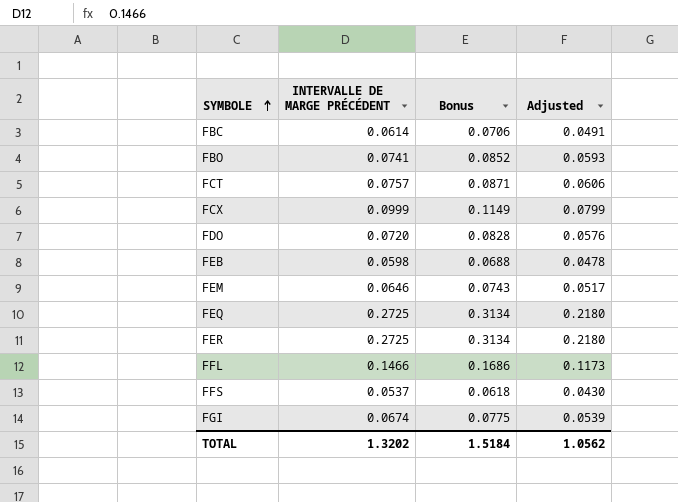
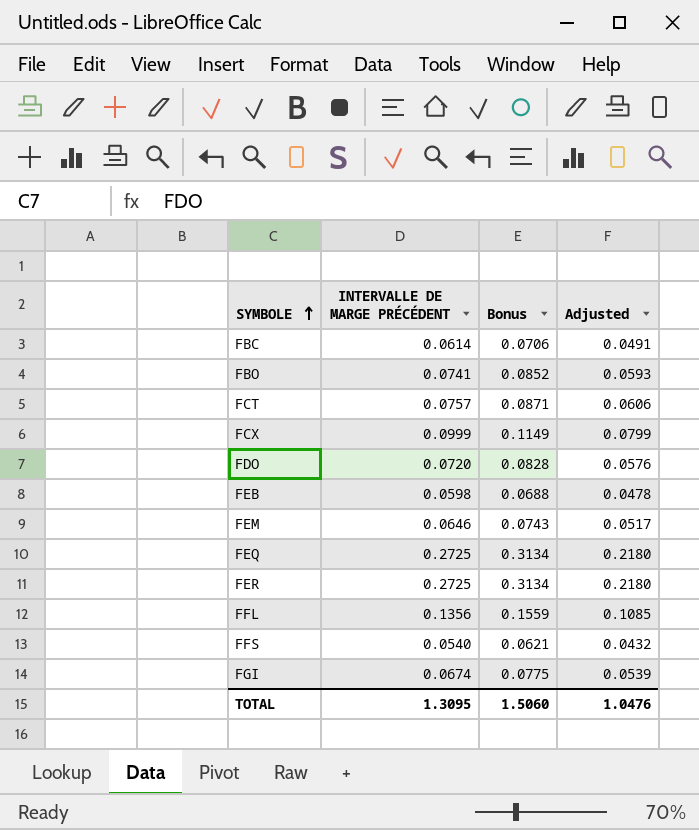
FFL | INTERVALLE DE MARGE PRÉCÉDENT: 0.1466 -> 0.1356
FFL | Bonus: 0.1686 -> 0.1559
FFL | Adjusted: 0.1173 -> 0.1085
FFS | INTERVALLE DE MARGE PRÉCÉDENT: 0.0537 -> 0.0540
FFS | Bonus: 0.0618 -> 0.0621
FFS | Adjusted: 0.0430 -> 0.0432
TOTAL | INTERVALLE DE MARGE PRÉCÉDENT: 1.3202 -> 1.3095
TOTAL | Bonus: 1.5184 -> 1.5060
TOTAL | Adjusted: 1.0562 -> 1.0476

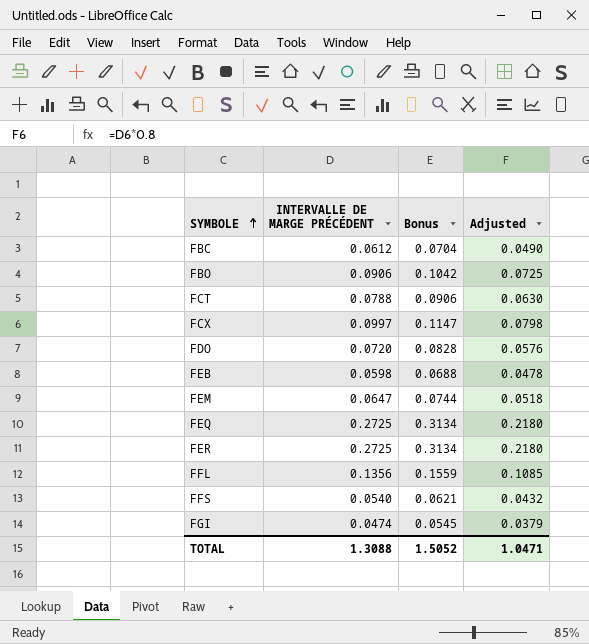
FBC | INTERVALLE DE MARGE PRÉCÉDENT: 0.0614 -> 0.0612
FBC | Bonus: 0.0706 -> 0.0704
FBC | Adjusted: 0.0491 -> 0.0490
FBO | INTERVALLE DE MARGE PRÉCÉDENT: 0.0741 -> 0.0906
FBO | Bonus: 0.0852 -> 0.1042
FBO | Adjusted: 0.0593 -> 0.0725
FCT | INTERVALLE DE MARGE PRÉCÉDENT: 0.0757 -> 0.0788
FCT | Bonus: 0.0871 -> 0.0906
FCT | Adjusted: 0.0606 -> 0.0630
FCX | INTERVALLE DE MARGE PRÉCÉDENT: 0.0999 -> 0.0997
FCX | Bonus: 0.1149 -> 0.1147
FCX | Adjusted: 0.0799 -> 0.0798
FEM | INTERVALLE DE MARGE PRÉCÉDENT: 0.0646 -> 0.0647
FEM | Bonus: 0.0743 -> 0.0744
FEM | Adjusted: 0.0517 -> 0.0518
FGI | INTERVALLE DE MARGE PRÉCÉDENT: 0.0674 -> 0.0474
FGI | Bonus: 0.0775 -> 0.0545
FGI | Adjusted: 0.0539 -> 0.0379
TOTAL | INTERVALLE DE MARGE PRÉCÉDENT: 1.3095 -> 1.3088
TOTAL | Bonus: 1.5060 -> 1.5052
TOTAL | Adjusted: 1.0476 -> 1.0471

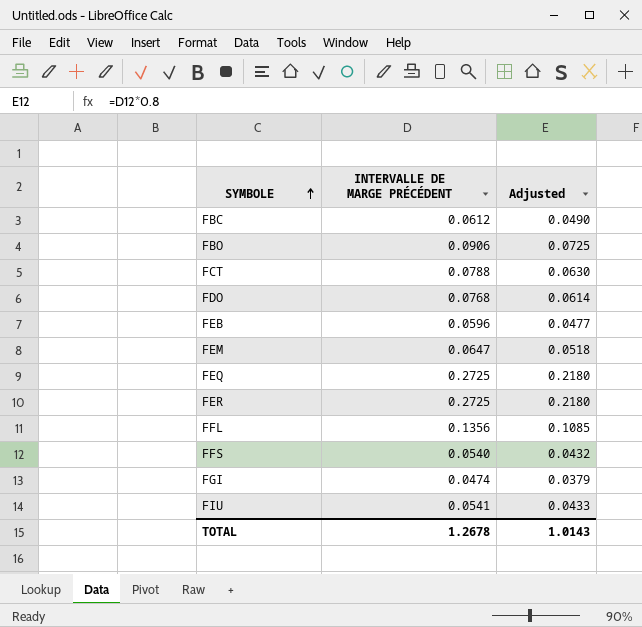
column Bonus | formula: [INTERVALLE DE MARGE PRÉCÉDENT] * 1.15 -> none
row FCX: 0.0997 | 0.1147 | 0.0798 -> none
FDO | INTERVALLE DE MARGE PRÉCÉDENT: 0.0720 -> 0.0768
FDO | Adjusted: 0.0576 -> 0.0614
FEB | INTERVALLE DE MARGE PRÉCÉDENT: 0.0598 -> 0.0596
FEB | Adjusted: 0.0478 -> 0.0477
row FIU: none -> 0.0541 | 0.0433
TOTAL | INTERVALLE DE MARGE PRÉCÉDENT: 1.3088 -> 1.2678
TOTAL | Adjusted: 1.0471 -> 1.0143

